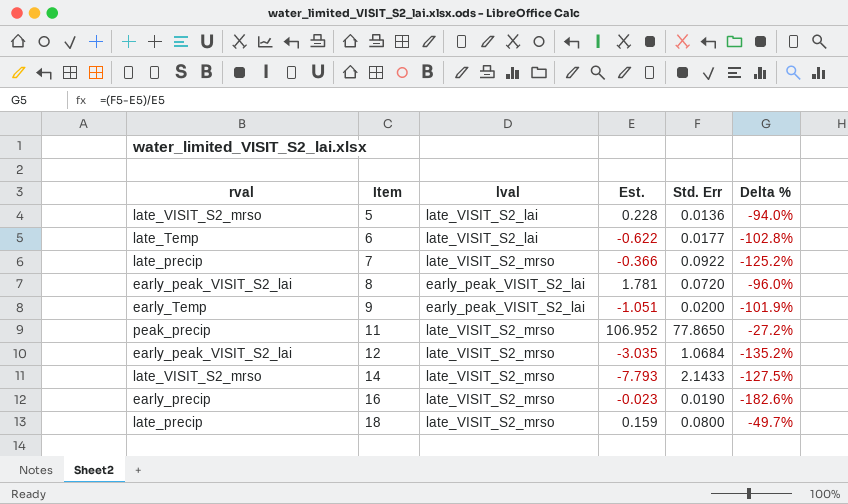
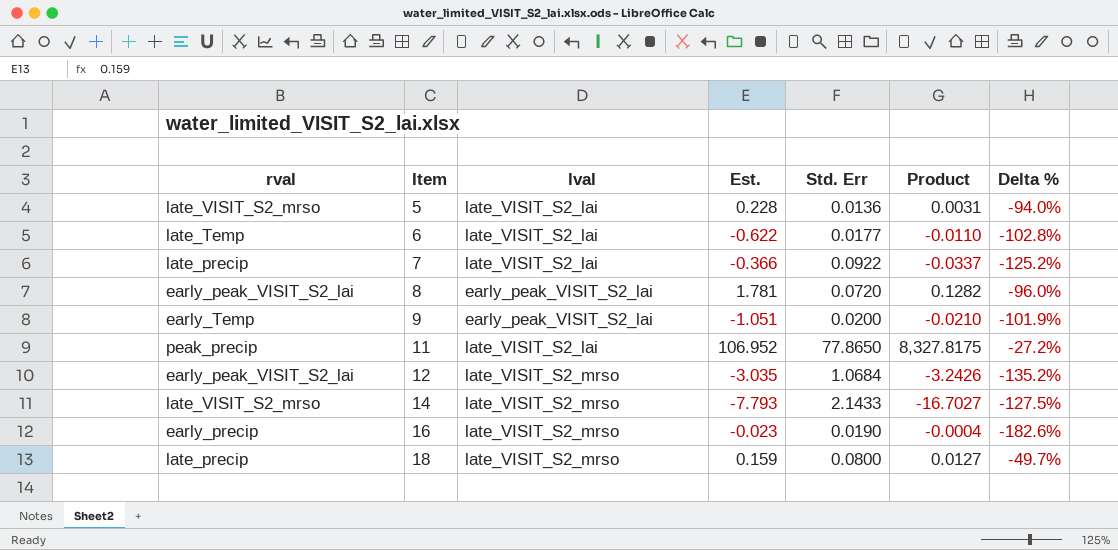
column Product | formula: none -> [Est.] * [Std. Err]
7 | lval: late_VISIT_S2_mrso -> late_VISIT_S2_lai
11 | lval: late_VISIT_S2_mrso -> late_VISIT_S2_lai

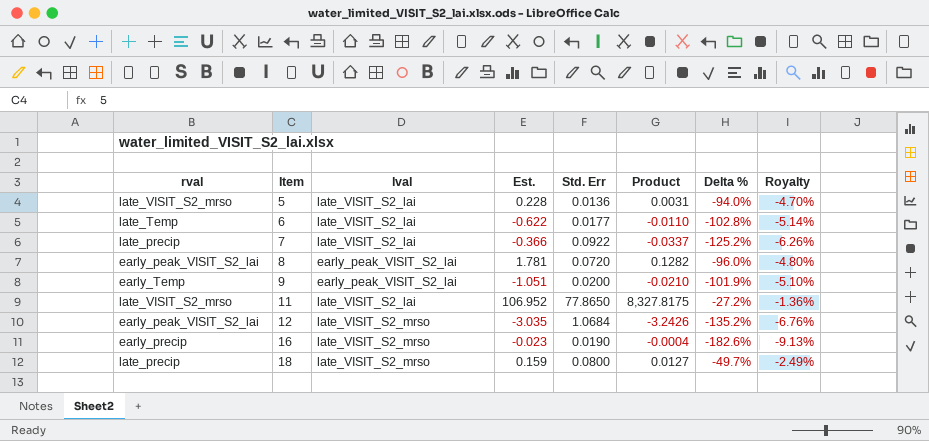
column Royalty | formula: none -> [Delta %] * 0.05
row 14: late_VISIT_S2_mrso | late_VISIT_S2_mrso | -7.793 | 2.1433 | -16.7027 | -127.5% -> none
11 | rval: peak_precip -> late_VISIT_S2_mrso

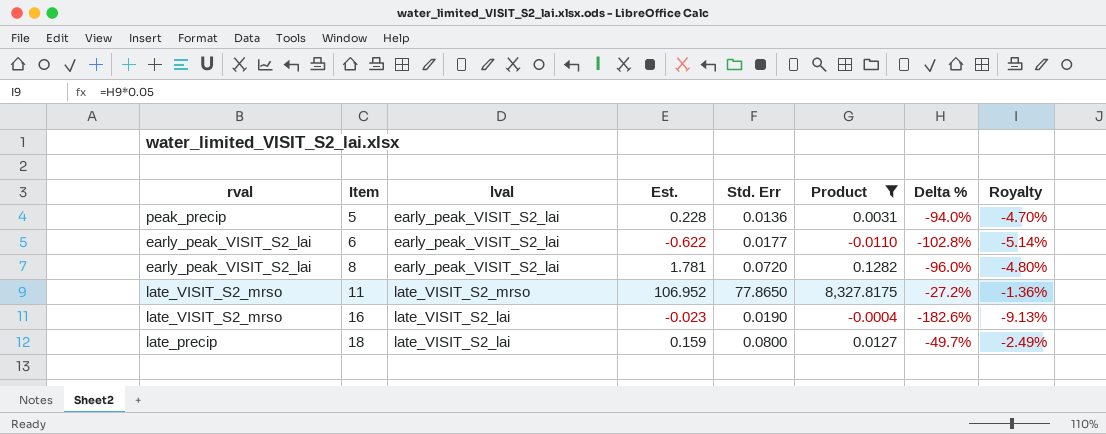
filter: none -> Product >= -0.0110
5 | rval: late_VISIT_S2_mrso -> peak_precip
5 | lval: late_VISIT_S2_lai -> early_peak_VISIT_S2_lai
6 | rval: late_Temp -> early_peak_VISIT_S2_lai
6 | lval: late_VISIT_S2_lai -> early_peak_VISIT_S2_lai
11 | lval: late_VISIT_S2_lai -> late_VISIT_S2_mrso
16 | rval: early_precip -> late_VISIT_S2_mrso
16 | lval: late_VISIT_S2_mrso -> late_VISIT_S2_lai
18 | lval: late_VISIT_S2_mrso -> late_VISIT_S2_lai

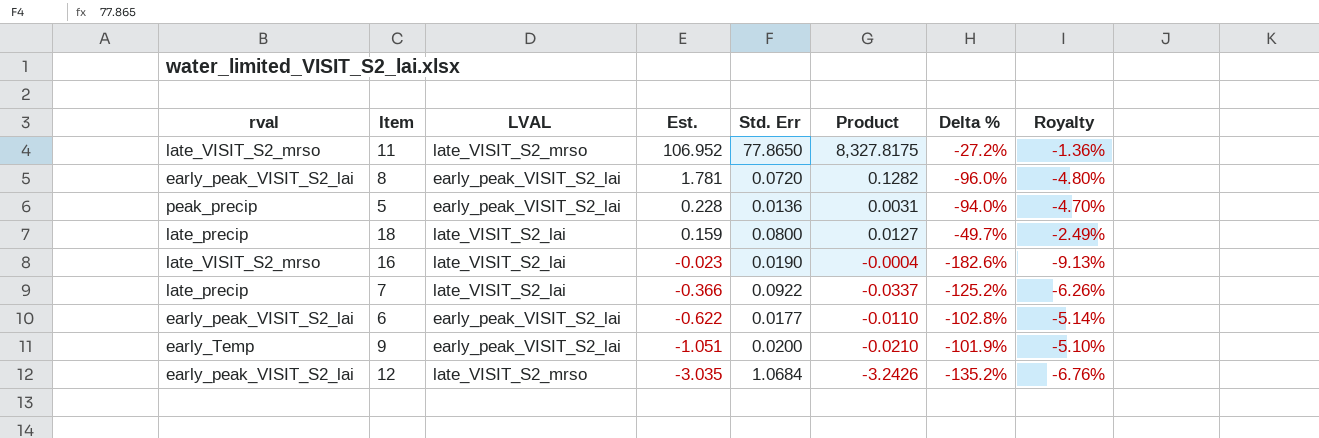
filter: Product >= -0.0110 -> none
row order: Item ascending -> Est. descending
column name: lval -> LVAL

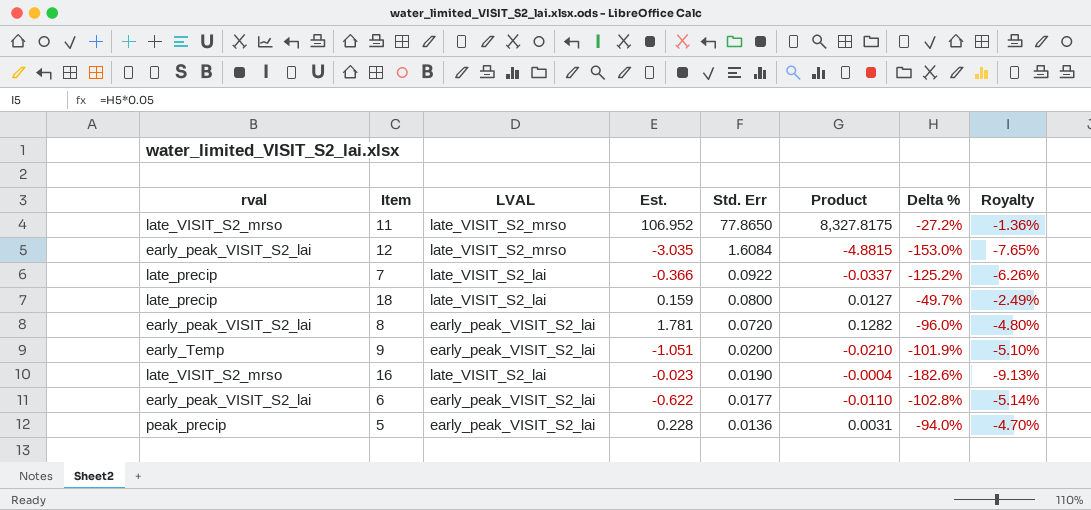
row order: Est. descending -> Std. Err descending
12 | Std. Err: 1.0684 -> 1.6084
12 | Product: -3.2426 -> -4.8815
12 | Delta %: -135.2% -> -153.0%
12 | Royalty: -6.76% -> -7.65%

